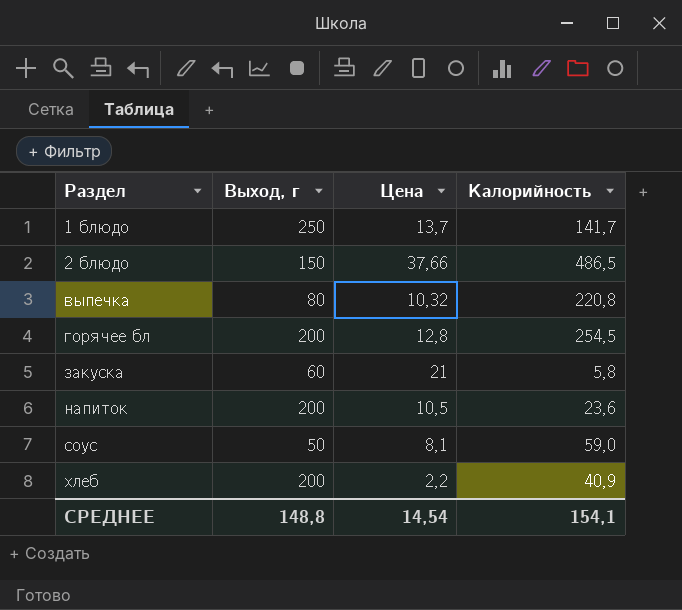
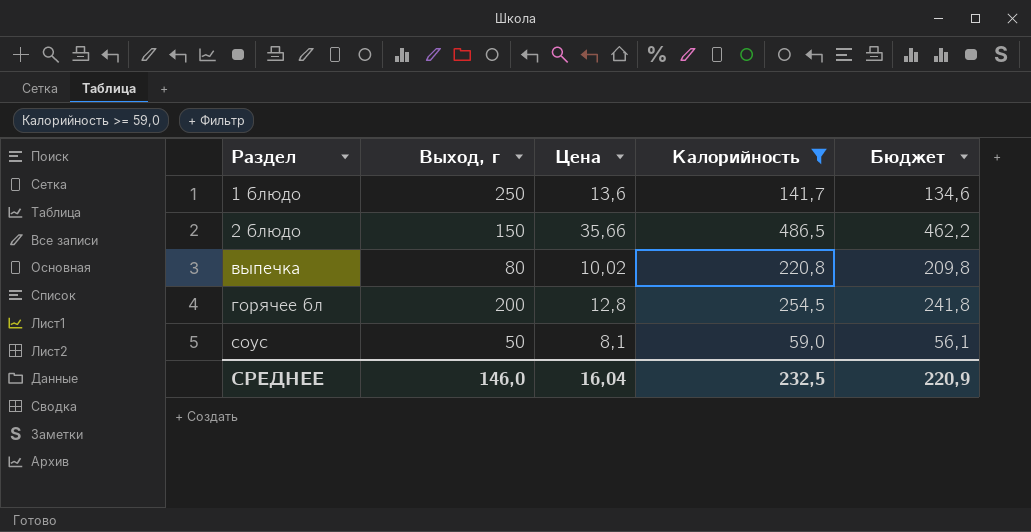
filter: none -> Калорийность >= 59,0
column Бюджет | formula: none -> [Калорийность] * 0,95
1 блюдо | Цена: 13,7 -> 13,6
2 блюдо | Цена: 37,66 -> 35,66
выпечка | Цена: 10,32 -> 10,02
СРЕДНЕЕ | Выход, г: 148,8 -> 146,0
СРЕДНЕЕ | Цена: 14,54 -> 16,04
СРЕДНЕЕ | Калорийность: 154,1 -> 232,5

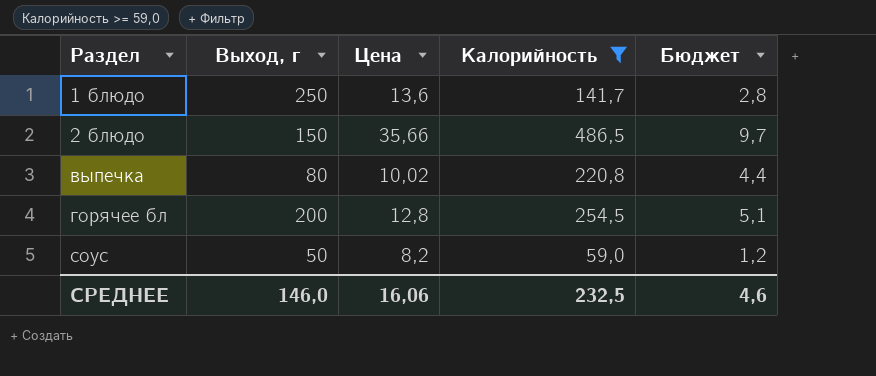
column Бюджет | formula: [Калорийность] * 0,95 -> [Калорийность] * 0,02
соус | Цена: 8,1 -> 8,2
СРЕДНЕЕ | Цена: 16,04 -> 16,06
СРЕДНЕЕ | Бюджет: 220,9 -> 4,6

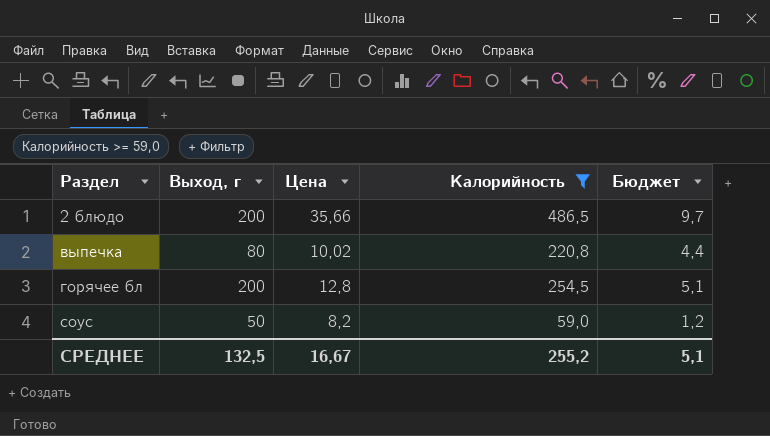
row 1 блюдо: 250 | 13,6 | 141,7 | 2,8 -> none
2 блюдо | Выход, г: 150 -> 200
СРЕДНЕЕ | Выход, г: 146,0 -> 132,5
СРЕДНЕЕ | Цена: 16,06 -> 16,67
СРЕДНЕЕ | Калорийность: 232,5 -> 255,2
СРЕДНЕЕ | Бюджет: 4,6 -> 5,1

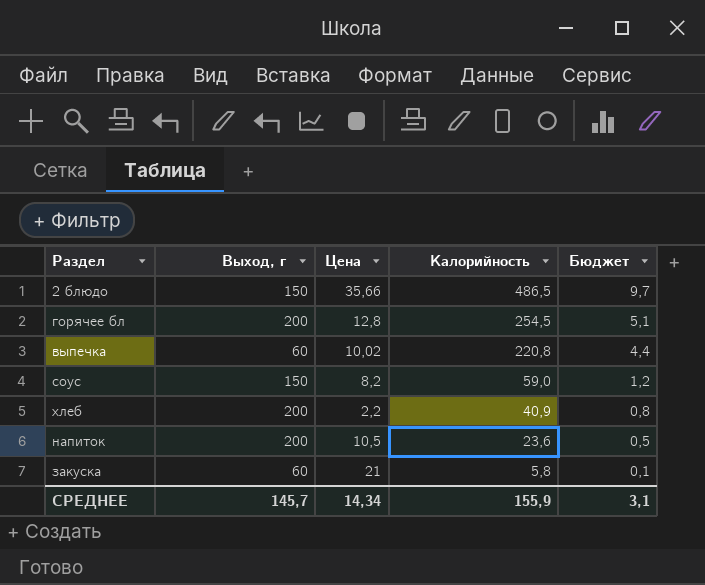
filter: Калорийность >= 59,0 -> none
row order: Раздел ascending -> Калорийность descending
2 блюдо | Выход, г: 200 -> 150
выпечка | Выход, г: 80 -> 60
соус | Выход, г: 50 -> 150
СРЕДНЕЕ | Выход, г: 132,5 -> 145,7
СРЕДНЕЕ | Цена: 16,67 -> 14,34
СРЕДНЕЕ | Калорийность: 255,2 -> 155,9
СРЕДНЕЕ | Бюджет: 5,1 -> 3,1

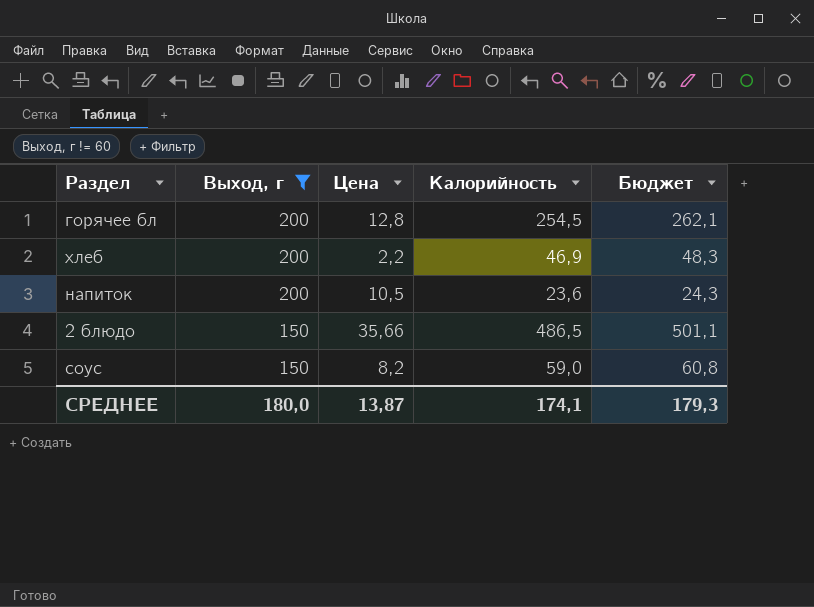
filter: none -> Выход, г != 60
row order: Калорийность descending -> Выход, г descending
column Бюджет | formula: [Калорийность] * 0,02 -> [Калорийность] * 1,03
хлеб | Калорийность: 40,9 -> 46,9
СРЕДНЕЕ | Выход, г: 145,7 -> 180,0
СРЕДНЕЕ | Цена: 14,34 -> 13,87
СРЕДНЕЕ | Калорийность: 155,9 -> 174,1
СРЕДНЕЕ | Бюджет: 3,1 -> 179,3

